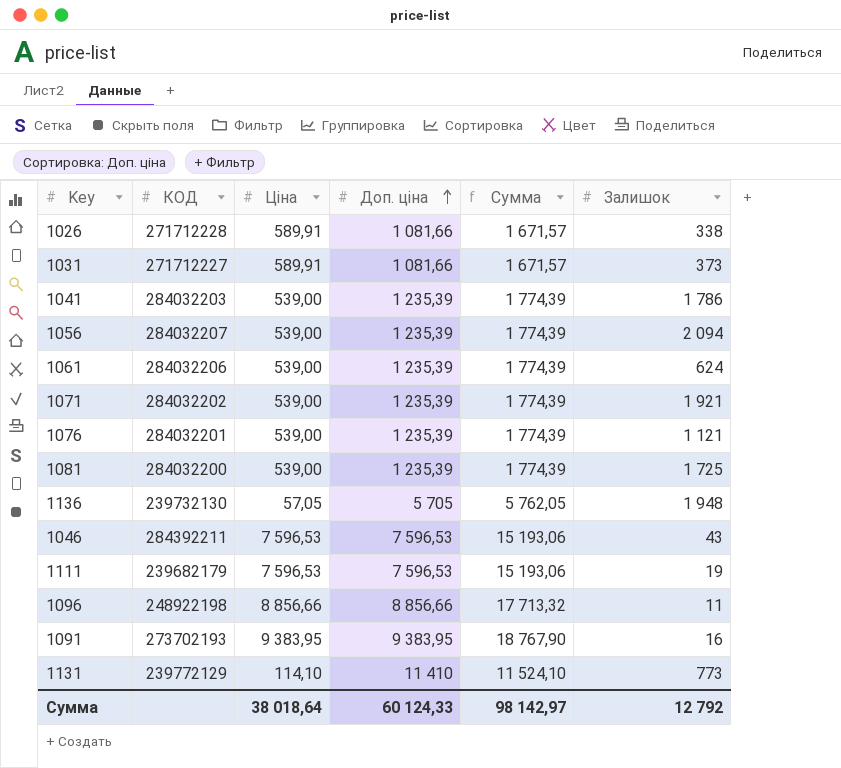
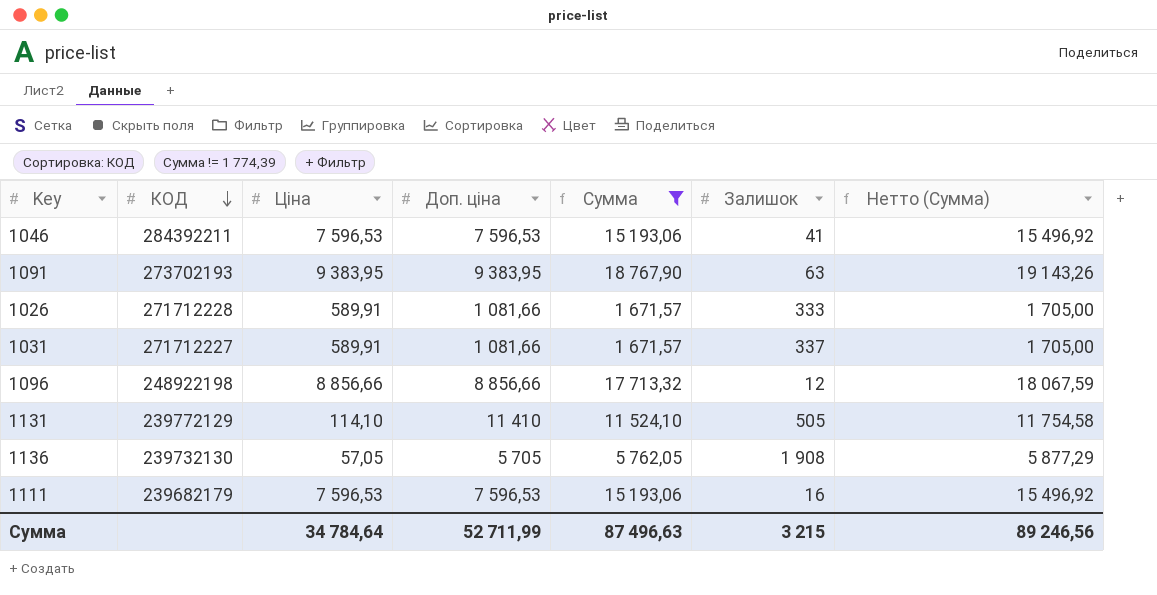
filter: none -> Сумма != 1 774,39
row order: Доп. ціна ascending -> КОД descending
column Нетто (Сумма) | formula: none -> [Сумма] * 1,02
1046 | Залишок: 43 -> 41
1091 | Залишок: 16 -> 63
1026 | Залишок: 338 -> 333
1031 | Залишок: 373 -> 337
1096 | Залишок: 11 -> 12
1131 | Залишок: 773 -> 505
1136 | Залишок: 1 948 -> 1 908
1111 | Залишок: 19 -> 16
Сумма | Ціна: 38 018,64 -> 34 784,64
Сумма | Доп. ціна: 60 124,33 -> 52 711,99
Сумма | Сумма: 98 142,97 -> 87 496,63
Сумма | Залишок: 12 792 -> 3 215

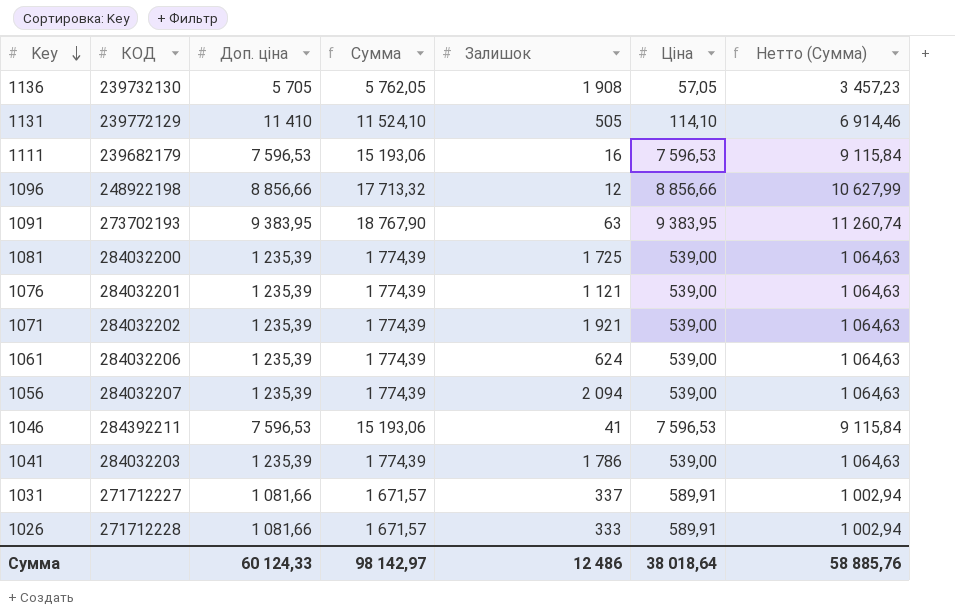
filter: Сумма != 1 774,39 -> none
row order: КОД descending -> Key descending
column Ціна | position: 3 -> 6
column Нетто (Сумма) | formula: [Сумма] * 1,02 -> [Сумма] * 0,6
Сумма | Доп. ціна: 52 711,99 -> 60 124,33
Сумма | Сумма: 87 496,63 -> 98 142,97
Сумма | Залишок: 3 215 -> 12 486
Сумма | Ціна: 34 784,64 -> 38 018,64
Сумма | Нетто (Сумма): 89 246,56 -> 58 885,76

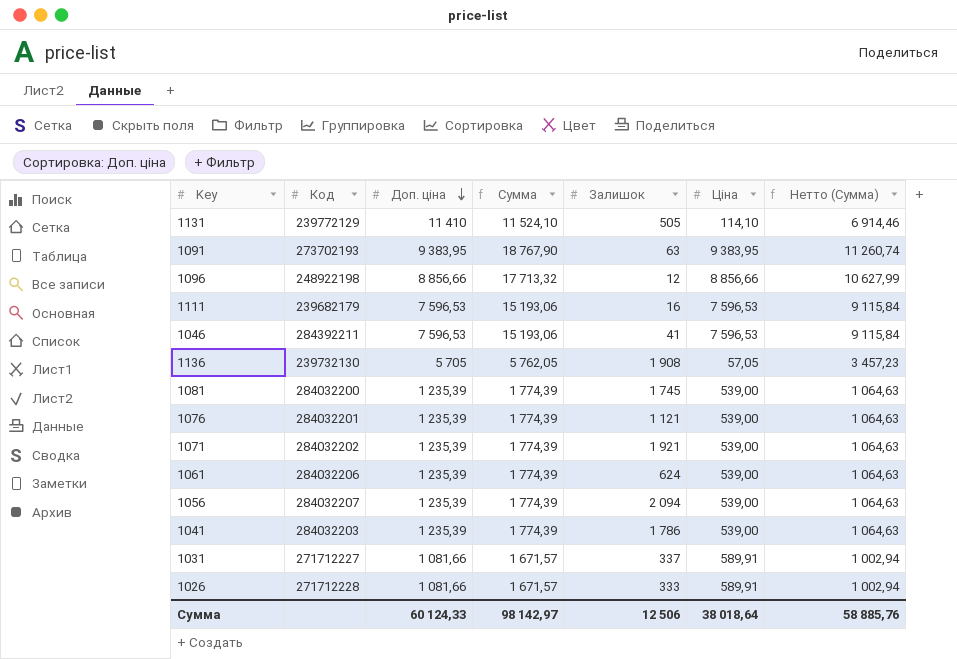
row order: Key descending -> Доп. ціна descending
column name: КОД -> Код
1081 | Залишок: 1 725 -> 1 745
Сумма | Залишок: 12 486 -> 12 506

